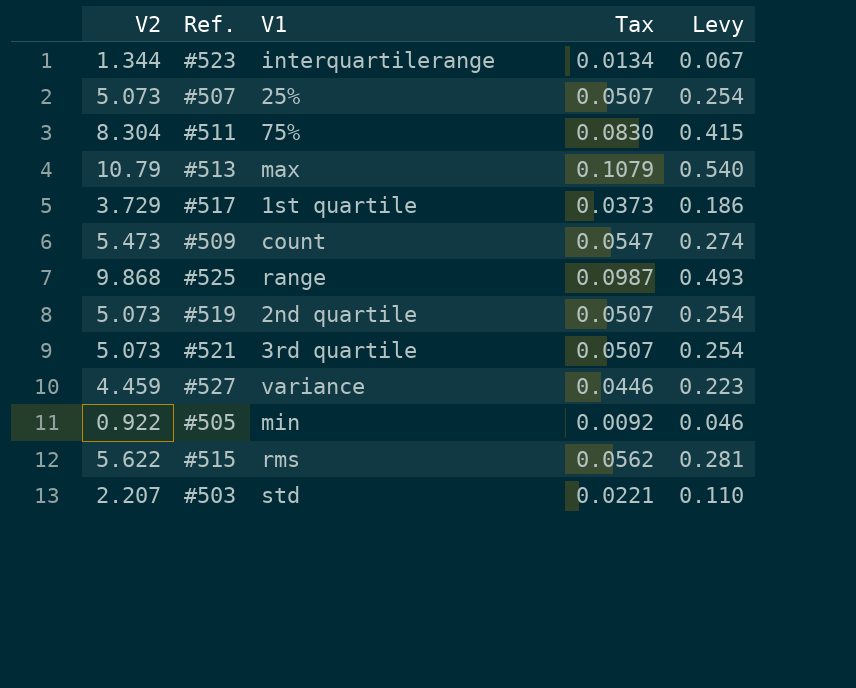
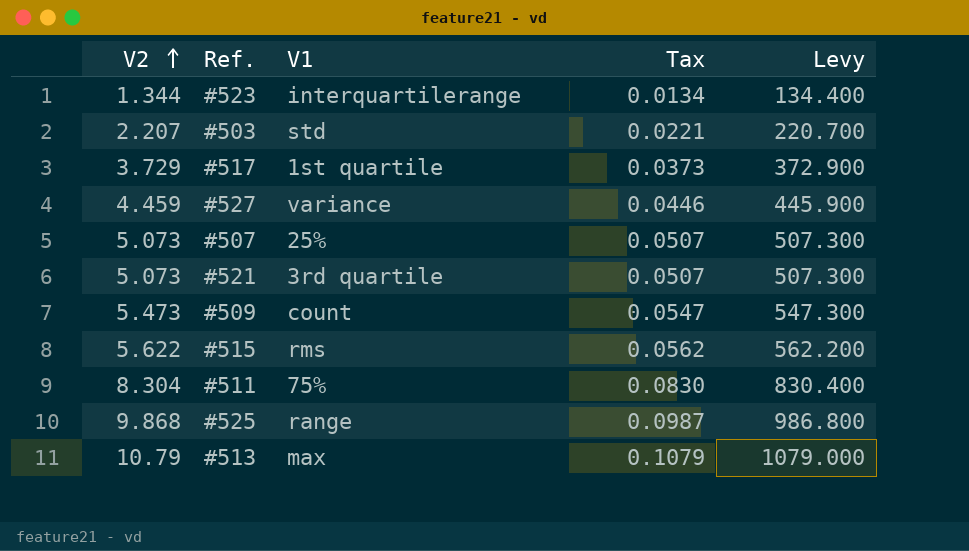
row order: none -> V2 ascending
column Levy | formula: [V2] * 0.05 -> [V2] * 100
row #519: 5.073 | 2nd quartile | 0.0507 | 0.254 -> none
row #505: 0.922 | min | 0.0092 | 0.046 -> none

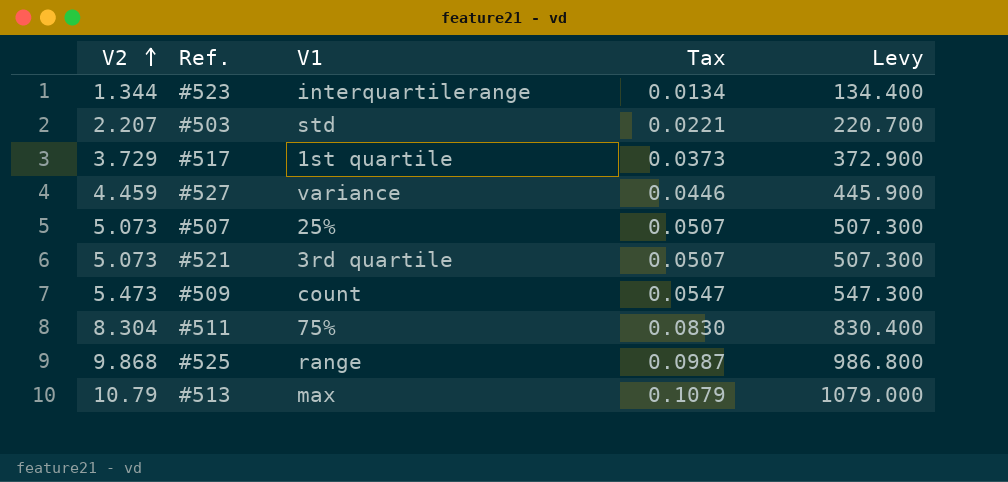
row #515: 5.622 | rms | 0.0562 | 562.200 -> none

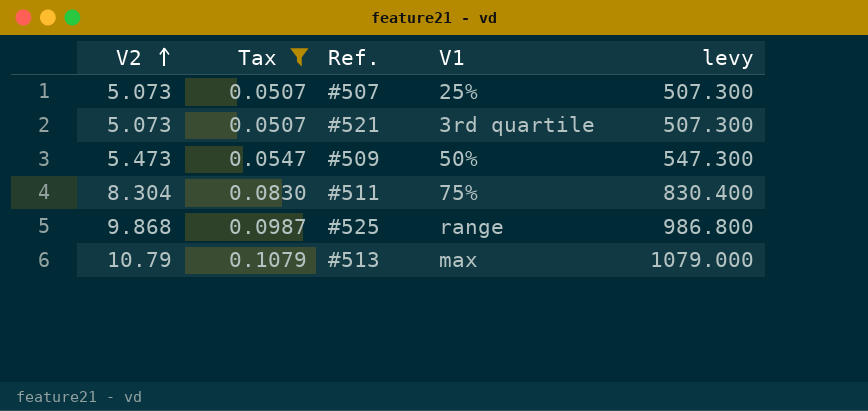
filter: none -> Tax >= 0.0507
column Tax | position: 4 -> 2
column name: Levy -> levy
#509 | V1: count -> 50%

